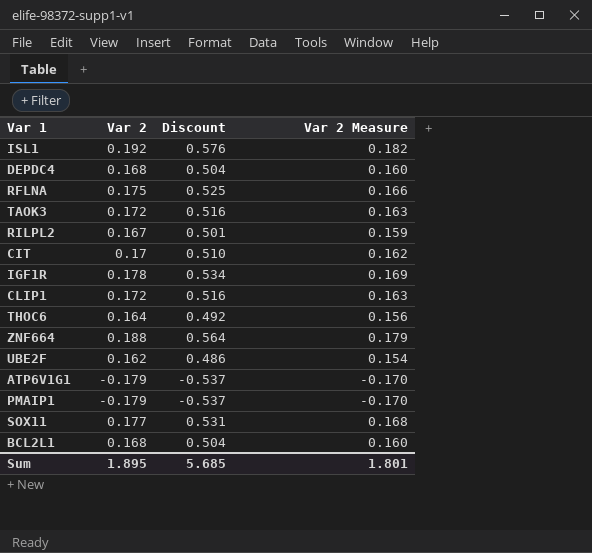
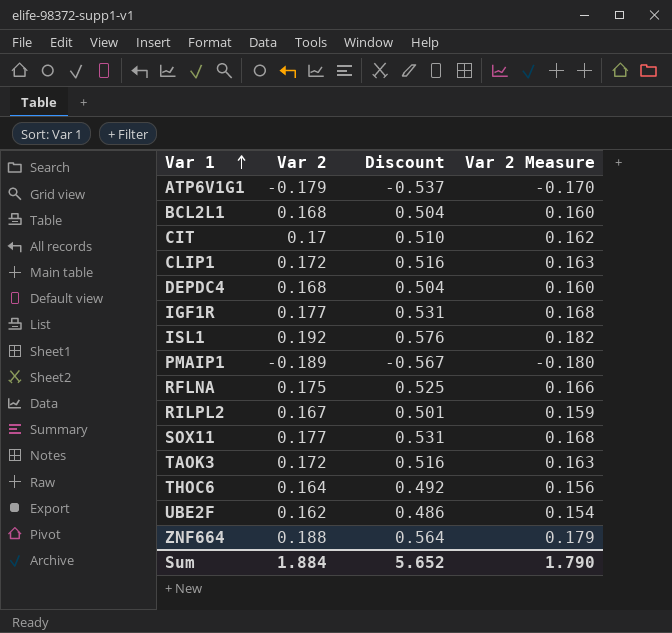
row order: none -> Var 1 ascending
IGF1R | Var 2: 0.178 -> 0.177
IGF1R | Discount: 0.534 -> 0.531
IGF1R | Var 2 Measure: 0.169 -> 0.168
PMAIP1 | Var 2: -0.179 -> -0.189
PMAIP1 | Discount: -0.537 -> -0.567
PMAIP1 | Var 2 Measure: -0.170 -> -0.180
Sum | Var 2: 1.895 -> 1.884
Sum | Discount: 5.685 -> 5.652
Sum | Var 2 Measure: 1.801 -> 1.790

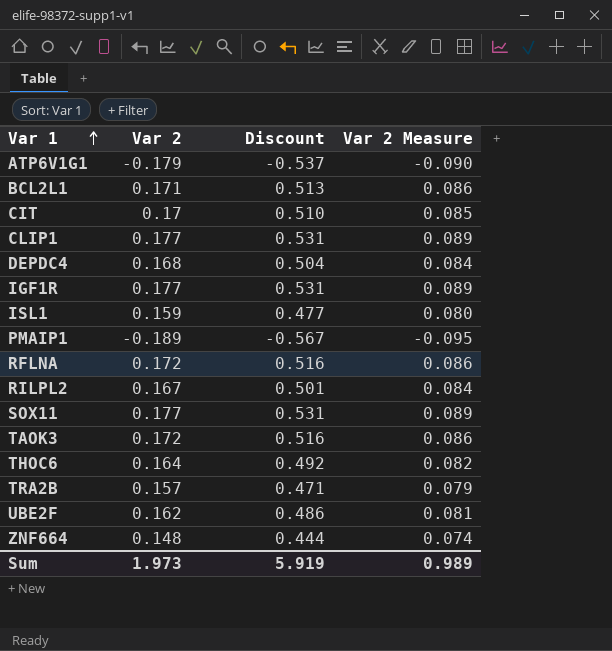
column Var 2 Measure | formula: [Var 2] * 0.95 -> [Var 2] * 0.5
BCL2L1 | Var 2: 0.168 -> 0.171
BCL2L1 | Discount: 0.504 -> 0.513
CLIP1 | Var 2: 0.172 -> 0.177
CLIP1 | Discount: 0.516 -> 0.531
ISL1 | Var 2: 0.192 -> 0.159
ISL1 | Discount: 0.576 -> 0.477
RFLNA | Var 2: 0.175 -> 0.172
RFLNA | Discount: 0.525 -> 0.516
row TRA2B: none -> 0.157 | 0.471 | 0.079
ZNF664 | Var 2: 0.188 -> 0.148
ZNF664 | Discount: 0.564 -> 0.444
Sum | Var 2: 1.884 -> 1.973
Sum | Discount: 5.652 -> 5.919
Sum | Var 2 Measure: 1.790 -> 0.989

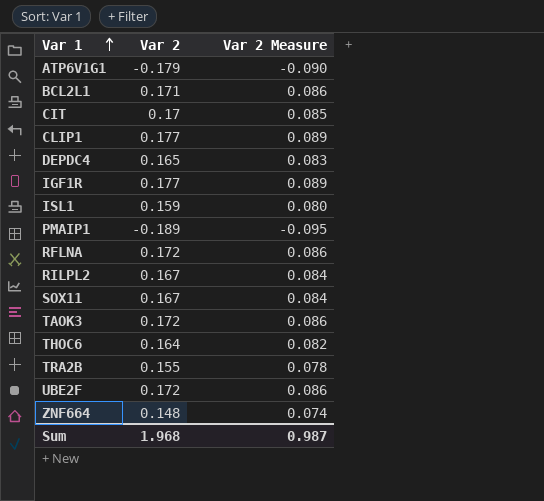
column Discount | formula: [Var 2] * 3 -> none
DEPDC4 | Var 2: 0.168 -> 0.165
DEPDC4 | Var 2 Measure: 0.084 -> 0.083
SOX11 | Var 2: 0.177 -> 0.167
SOX11 | Var 2 Measure: 0.089 -> 0.084
TRA2B | Var 2: 0.157 -> 0.155
TRA2B | Var 2 Measure: 0.079 -> 0.078
UBE2F | Var 2: 0.162 -> 0.172
UBE2F | Var 2 Measure: 0.081 -> 0.086
Sum | Var 2: 1.973 -> 1.968
Sum | Var 2 Measure: 0.989 -> 0.987

